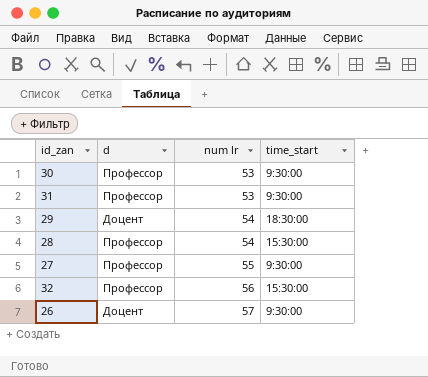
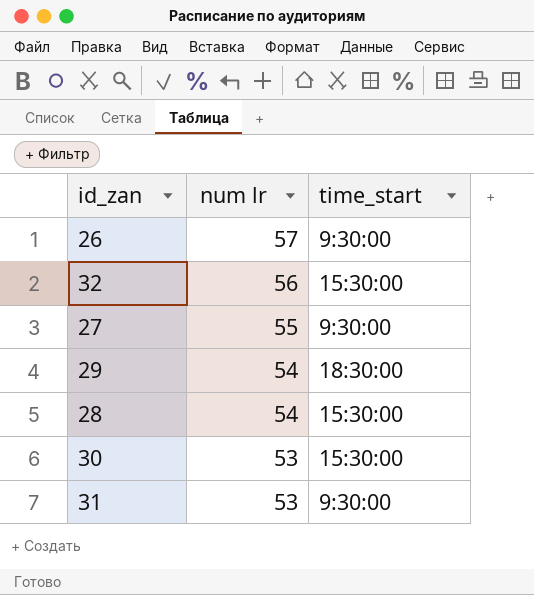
row order: num lr ascending -> num lr descending
column d | position: 2 -> none
30 | time_start: 9:30:00 -> 15:30:00

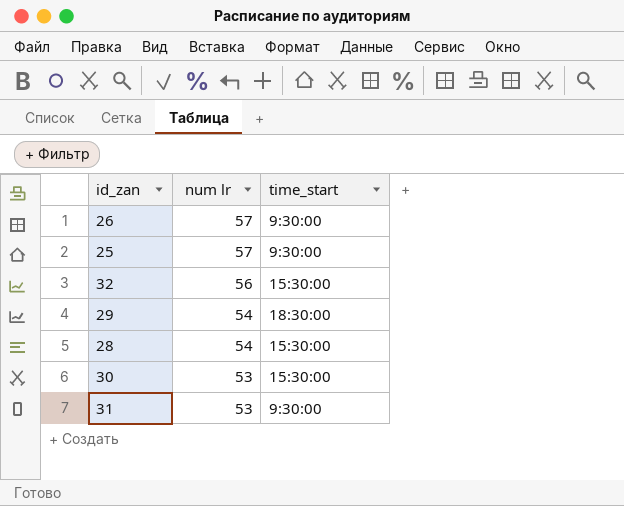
row 27: 55 | 9:30:00 -> none
row 25: none -> 57 | 9:30:00

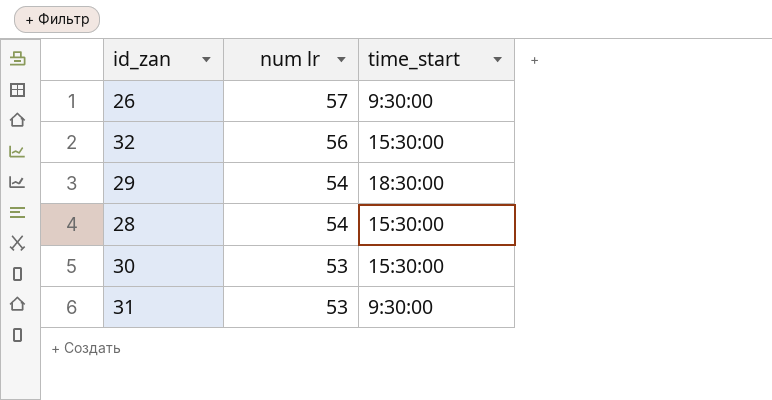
row 25: 57 | 9:30:00 -> none

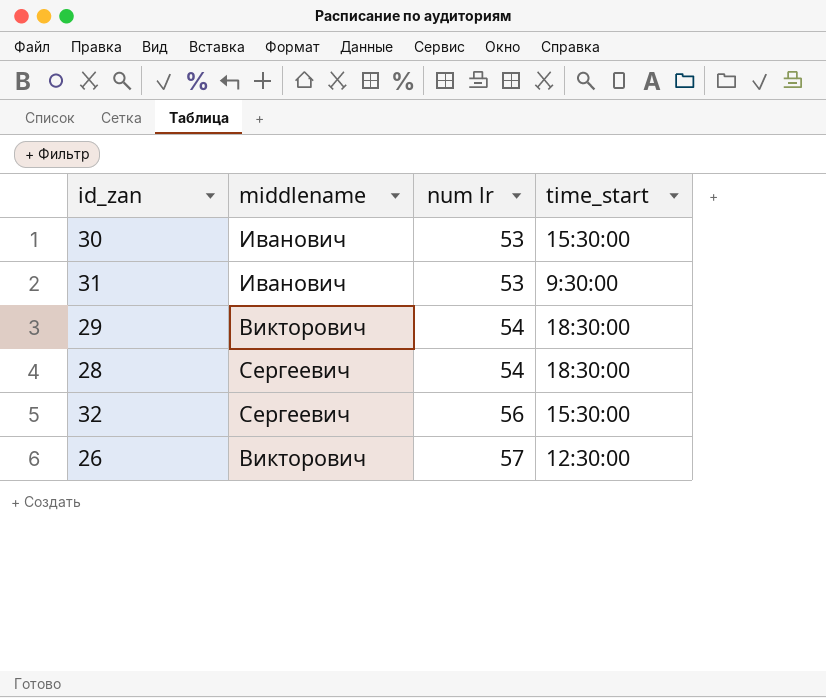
row order: num lr descending -> num lr ascending
column middlename | position: none -> 2
28 | time_start: 15:30:00 -> 18:30:00
26 | time_start: 9:30:00 -> 12:30:00

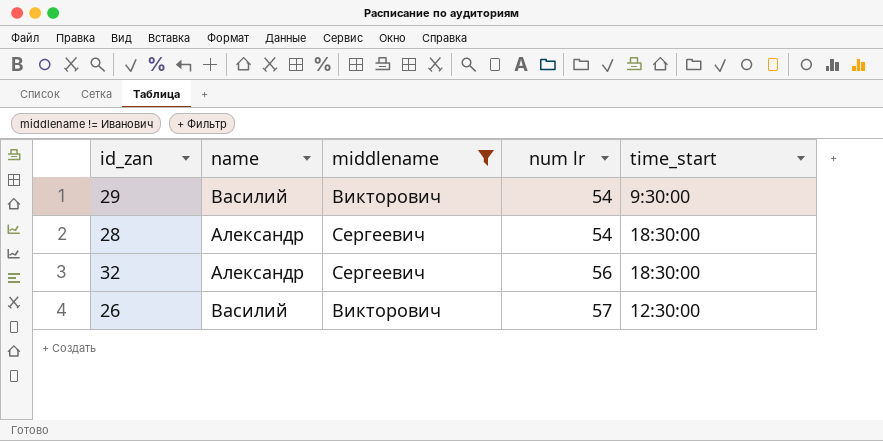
filter: none -> middlename != Иванович
column name | position: none -> 2
29 | time_start: 18:30:00 -> 9:30:00
32 | time_start: 15:30:00 -> 18:30:00

